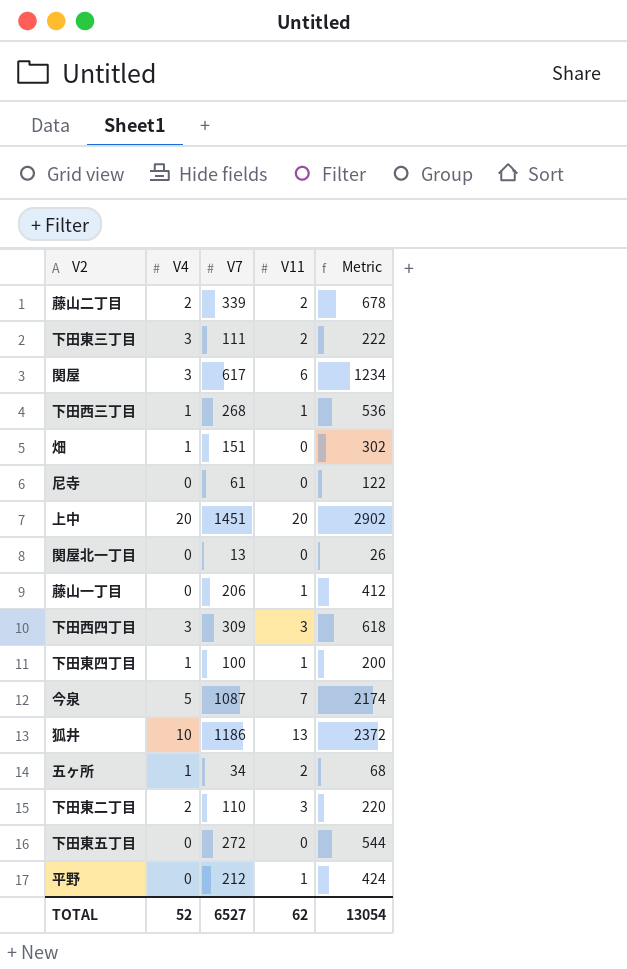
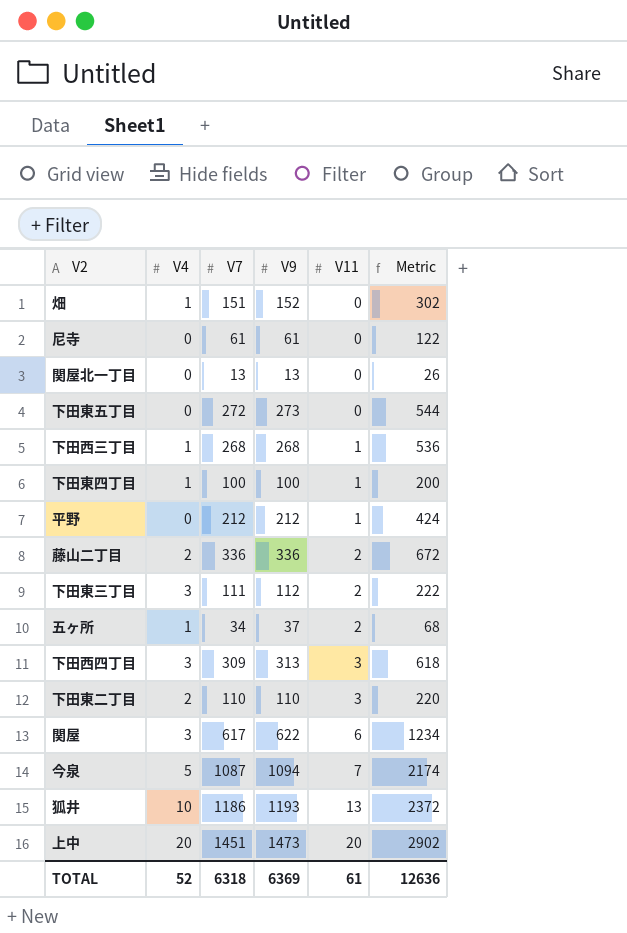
row order: none -> V11 ascending
column V9 | position: none -> 4
row 藤山一丁目: 0 | 206 | 1 | 412 -> none
藤山二丁目 | V7: 339 -> 336
藤山二丁目 | Metric: 678 -> 672
TOTAL | V7: 6527 -> 6318
TOTAL | V11: 62 -> 61
TOTAL | Metric: 13054 -> 12636

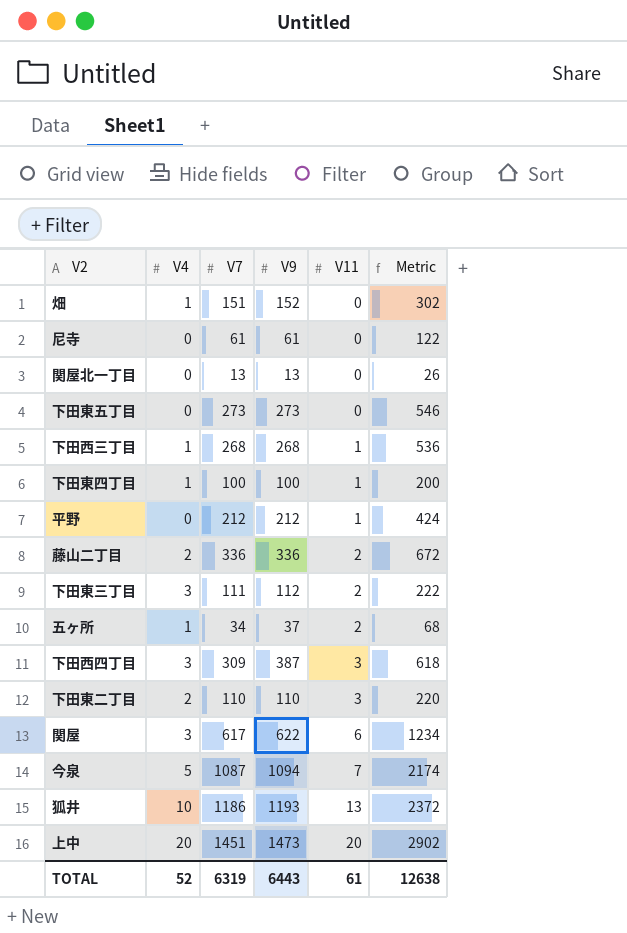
下田東五丁目 | V7: 272 -> 273
下田東五丁目 | Metric: 544 -> 546
下田西四丁目 | V9: 313 -> 387
TOTAL | V7: 6318 -> 6319
TOTAL | V9: 6369 -> 6443
TOTAL | Metric: 12636 -> 12638

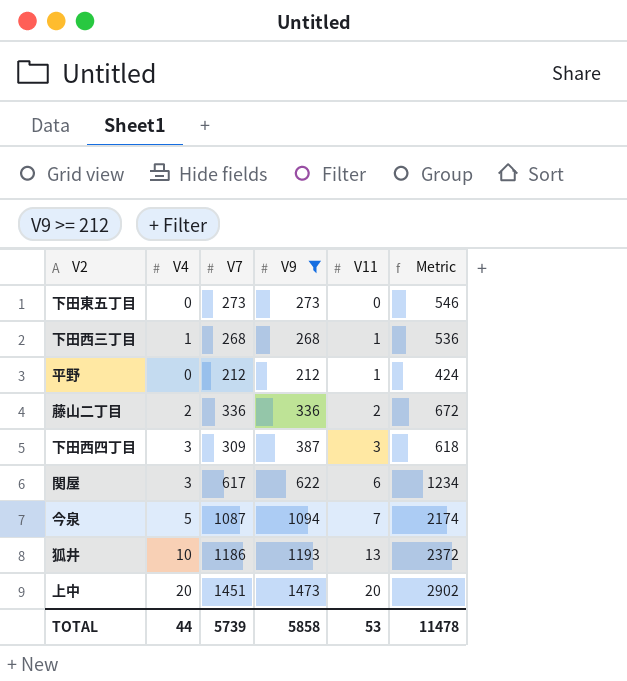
filter: none -> V9 >= 212
TOTAL | V4: 52 -> 44
TOTAL | V7: 6319 -> 5739
TOTAL | V9: 6443 -> 5858
TOTAL | V11: 61 -> 53
TOTAL | Metric: 12638 -> 11478

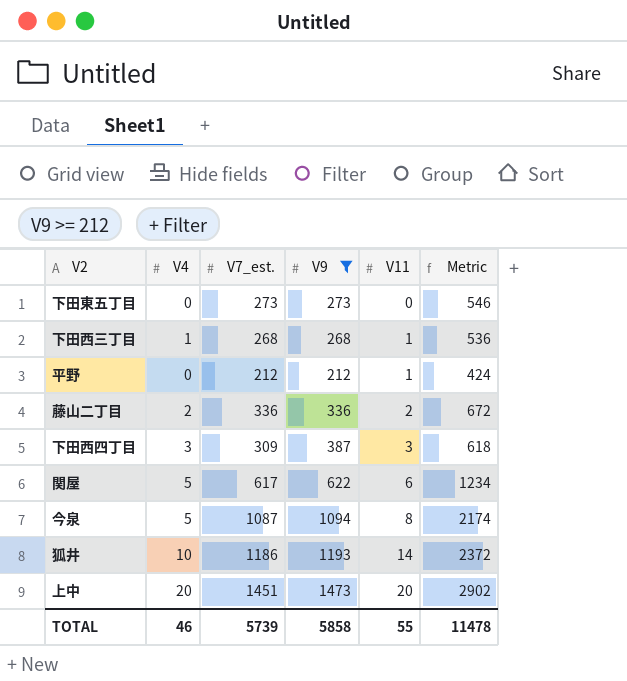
column name: V7 -> V7_est.
関屋 | V4: 3 -> 5
今泉 | V11: 7 -> 8
狐井 | V11: 13 -> 14
TOTAL | V4: 44 -> 46
TOTAL | V11: 53 -> 55

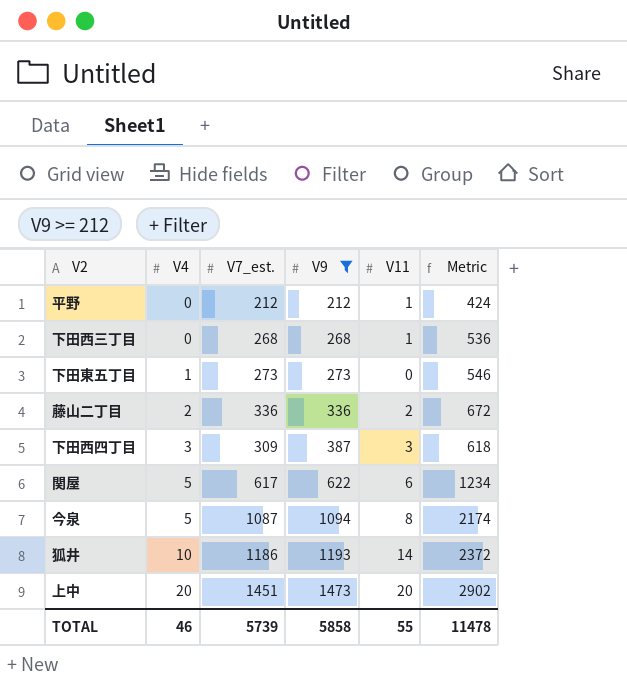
row order: V11 ascending -> V4 ascending
下田西三丁目 | V4: 1 -> 0
下田東五丁目 | V4: 0 -> 1

